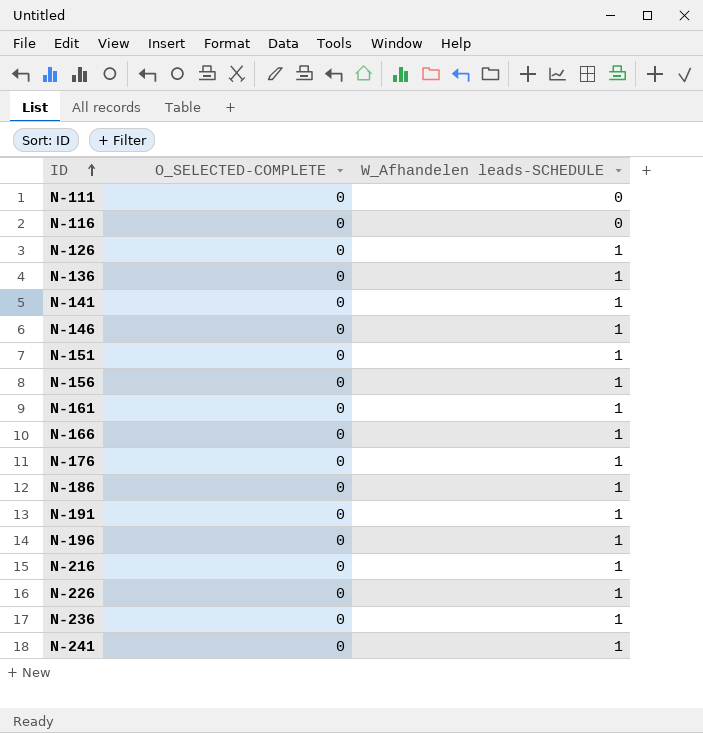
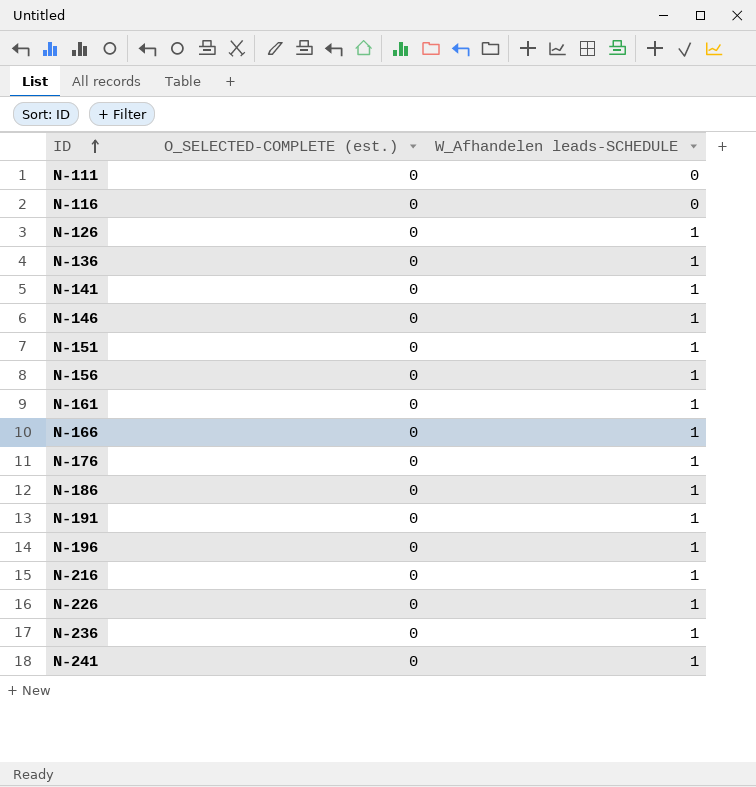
column name: O_SELECTED-COMPLETE -> O_SELECTED-COMPLETE (est.)

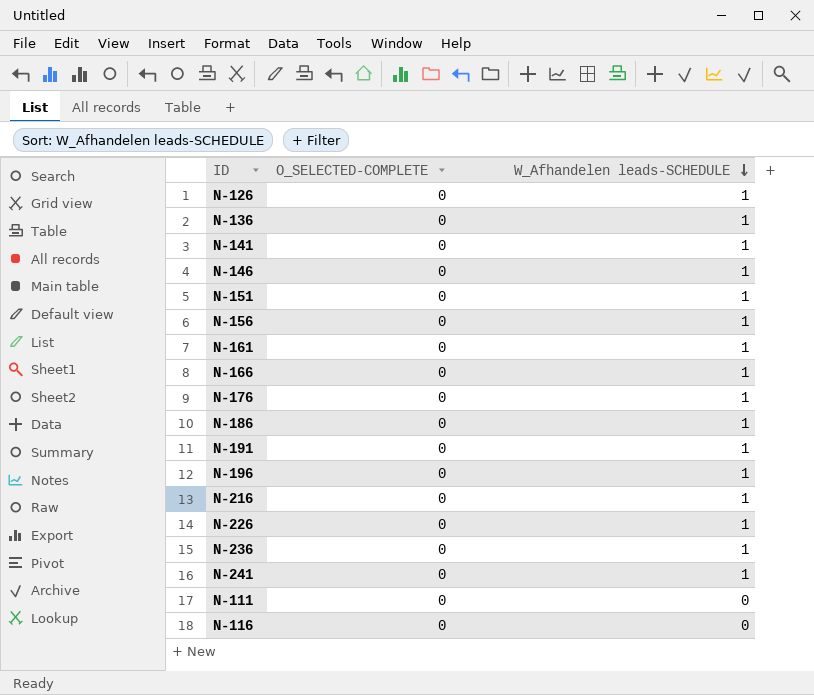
row order: ID ascending -> W_Afhandelen leads-SCHEDULE descending
column name: O_SELECTED-COMPLETE (est.) -> O_SELECTED-COMPLETE

